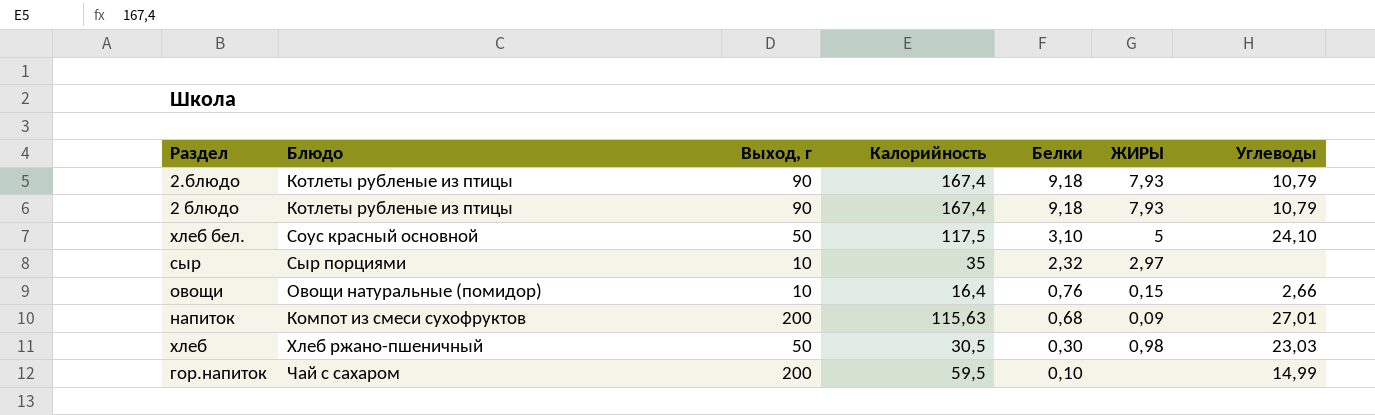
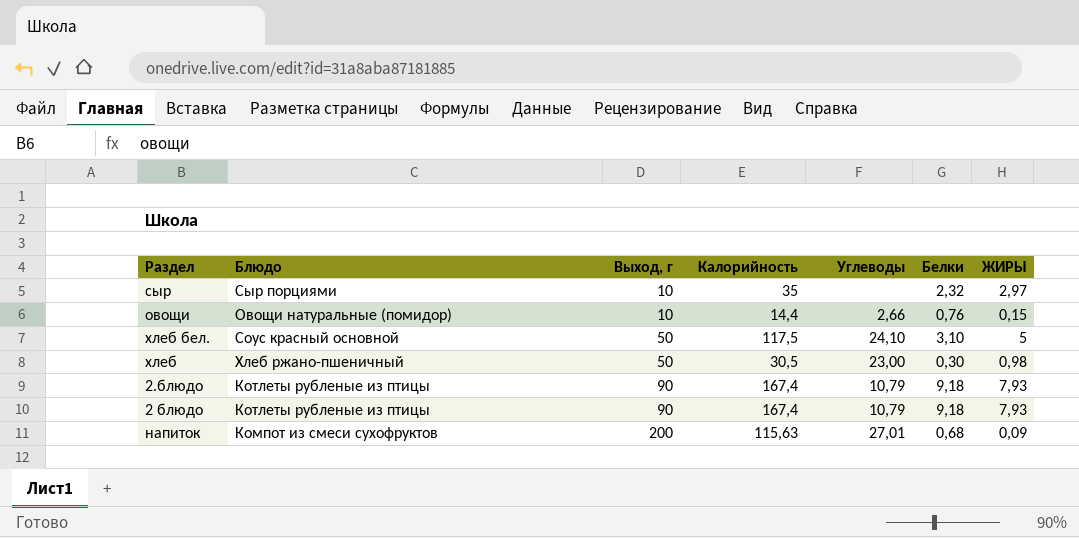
row order: Белки descending -> Выход, г ascending
column Углеводы | position: 7 -> 5
row гор.напиток: Чай с сахаром | 200 | 59,5 | 0,10 | none | 14,99 -> none
овощи | Калорийность: 16,4 -> 14,4
хлеб | Углеводы: 23,03 -> 23,00

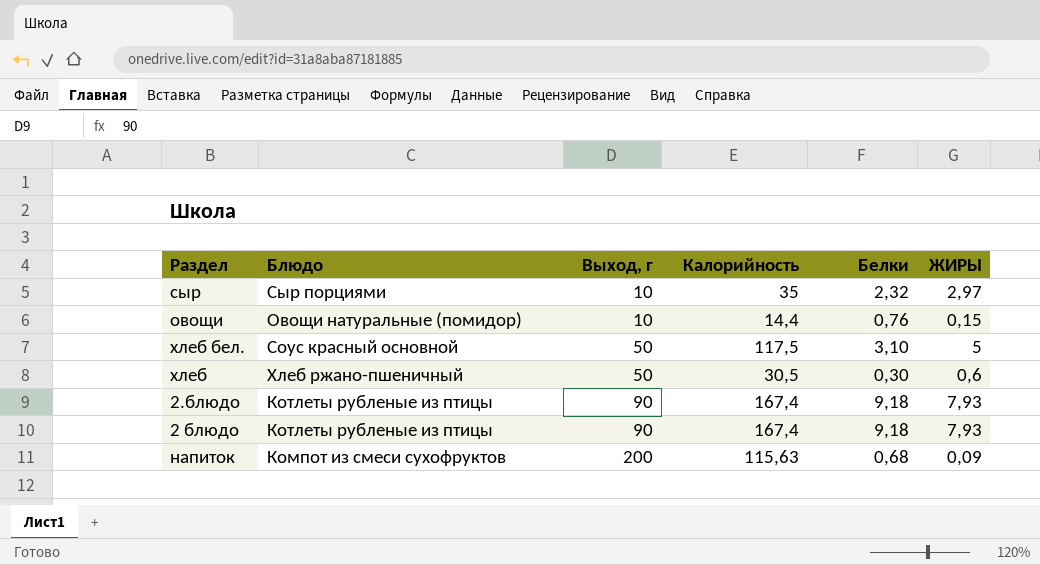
column Углеводы | position: 5 -> none
хлеб | ЖИРЫ: 0,98 -> 0,6

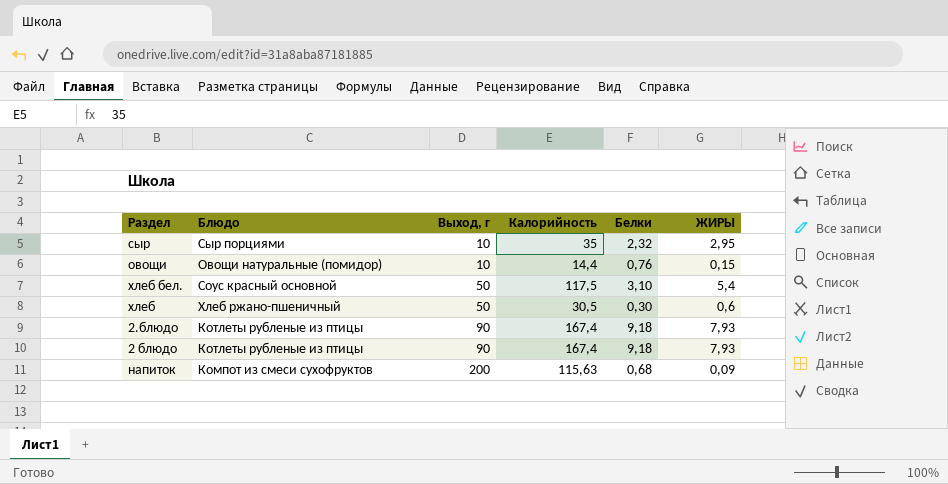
сыр | ЖИРЫ: 2,97 -> 2,95
хлеб бел. | ЖИРЫ: 5 -> 5,4

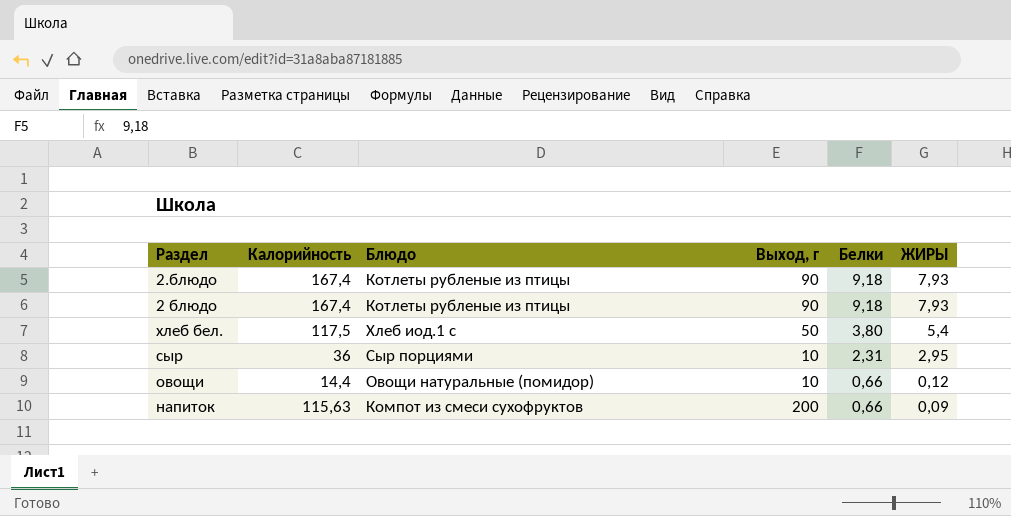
row order: Выход, г ascending -> Белки descending
column Калорийность | position: 4 -> 2
row хлеб: Хлеб ржано-пшеничный | 50 | 30,5 | 0,30 | 0,6 -> none
хлеб бел. | Блюдо: Соус красный основной -> Хлеб иод.1 с
хлеб бел. | Белки: 3,10 -> 3,80
сыр | Калорийность: 35 -> 36
сыр | Белки: 2,32 -> 2,31
овощи | Белки: 0,76 -> 0,66
овощи | ЖИРЫ: 0,15 -> 0,12
напиток | Белки: 0,68 -> 0,66

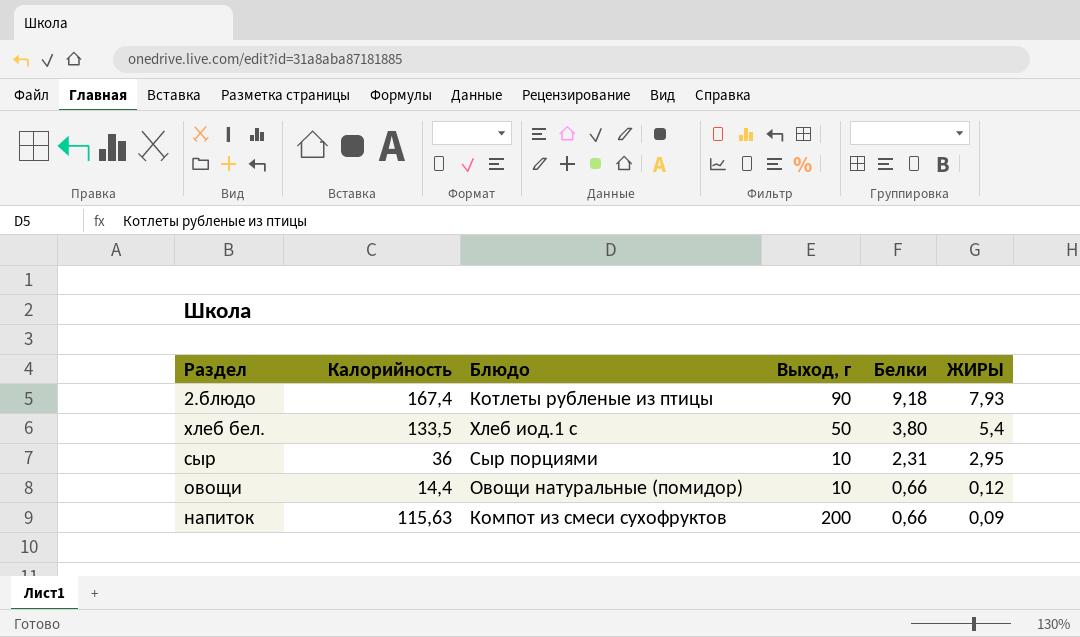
row 2 блюдо: 167,4 | Котлеты рубленые из птицы | 90 | 9,18 | 7,93 -> none
хлеб бел. | Калорийность: 117,5 -> 133,5

